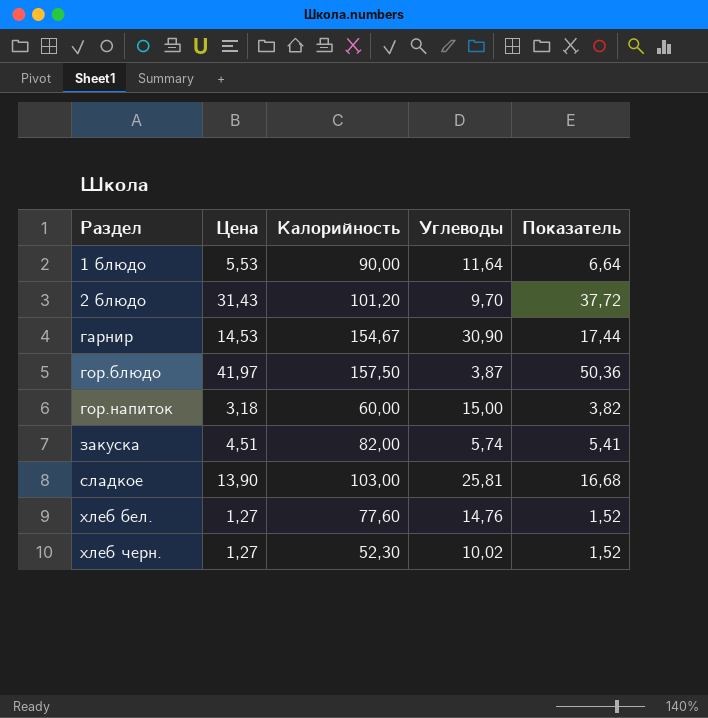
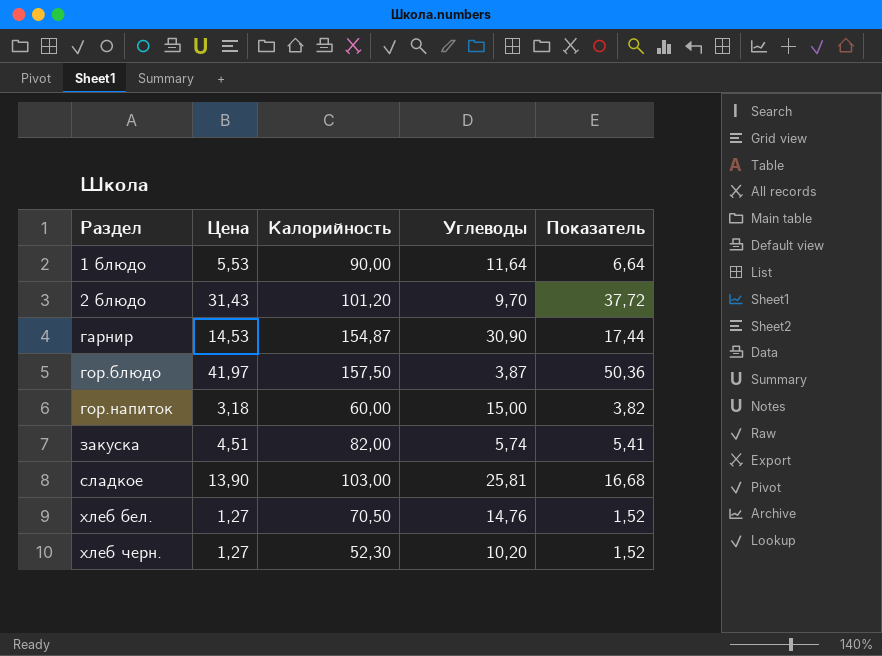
гарнир | Калорийность: 154,67 -> 154,87
хлеб бел. | Калорийность: 77,60 -> 70,50
хлеб черн. | Углеводы: 10,02 -> 10,20

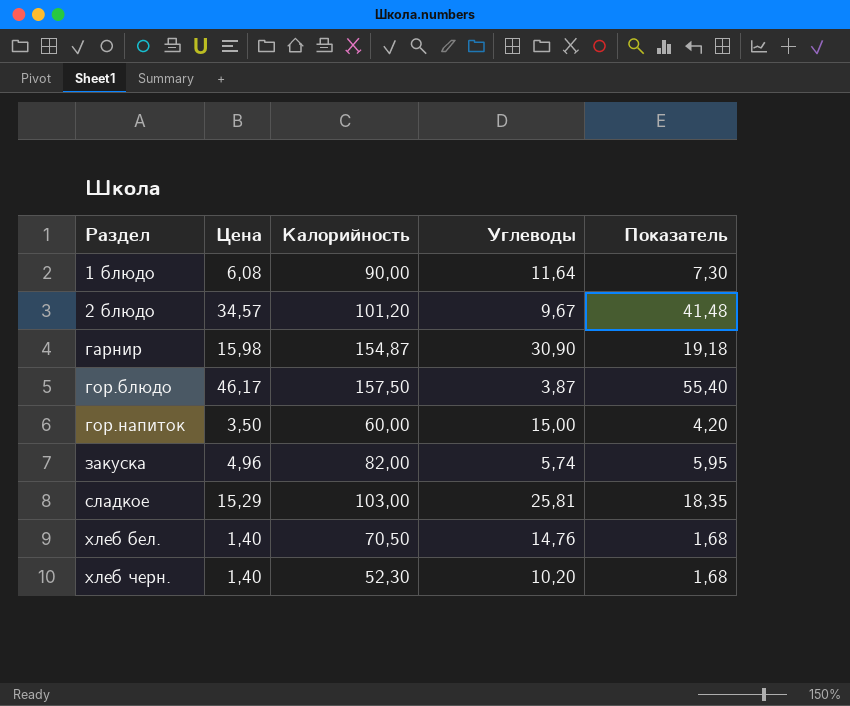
1 блюдо | Цена: 5,53 -> 6,08
1 блюдо | Показатель: 6,64 -> 7,30
2 блюдо | Цена: 31,43 -> 34,57
2 блюдо | Углеводы: 9,70 -> 9,67
2 блюдо | Показатель: 37,72 -> 41,48
гарнир | Цена: 14,53 -> 15,98
гарнир | Показатель: 17,44 -> 19,18
гор.блюдо | Цена: 41,97 -> 46,17
гор.блюдо | Показатель: 50,36 -> 55,40
гор.напиток | Цена: 3,18 -> 3,50
гор.напиток | Показатель: 3,82 -> 4,20
закуска | Цена: 4,51 -> 4,96
закуска | Показатель: 5,41 -> 5,95
сладкое | Цена: 13,90 -> 15,29
сладкое | Показатель: 16,68 -> 18,35
хлеб бел. | Цена: 1,27 -> 1,40
хлеб бел. | Показатель: 1,52 -> 1,68
хлеб черн. | Цена: 1,27 -> 1,40
хлеб черн. | Показатель: 1,52 -> 1,68

